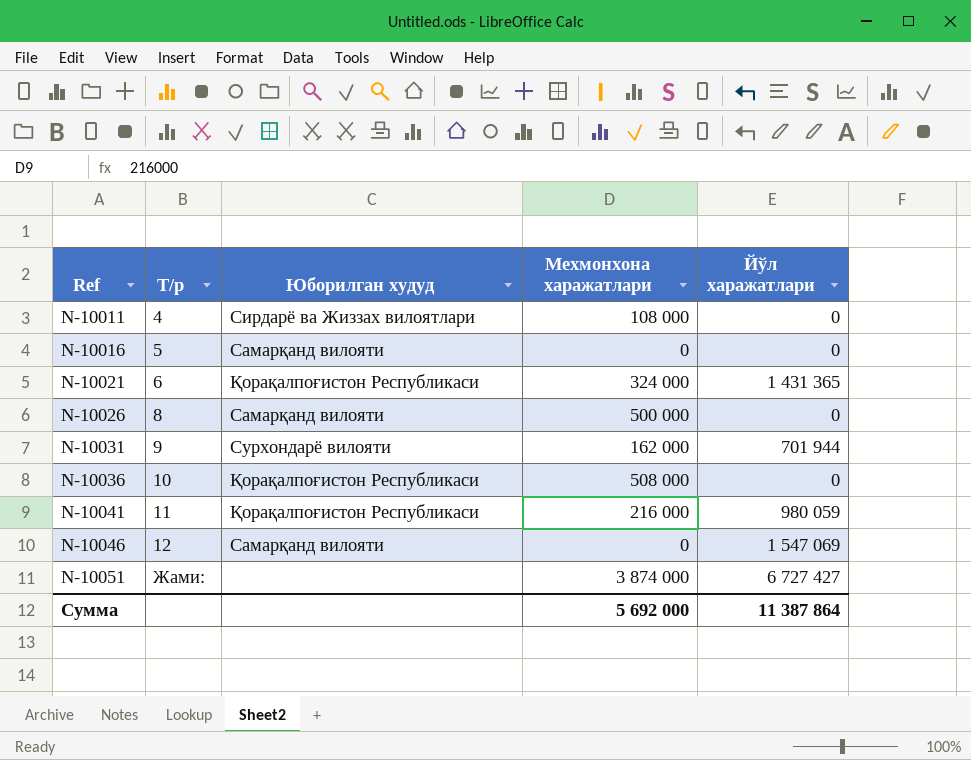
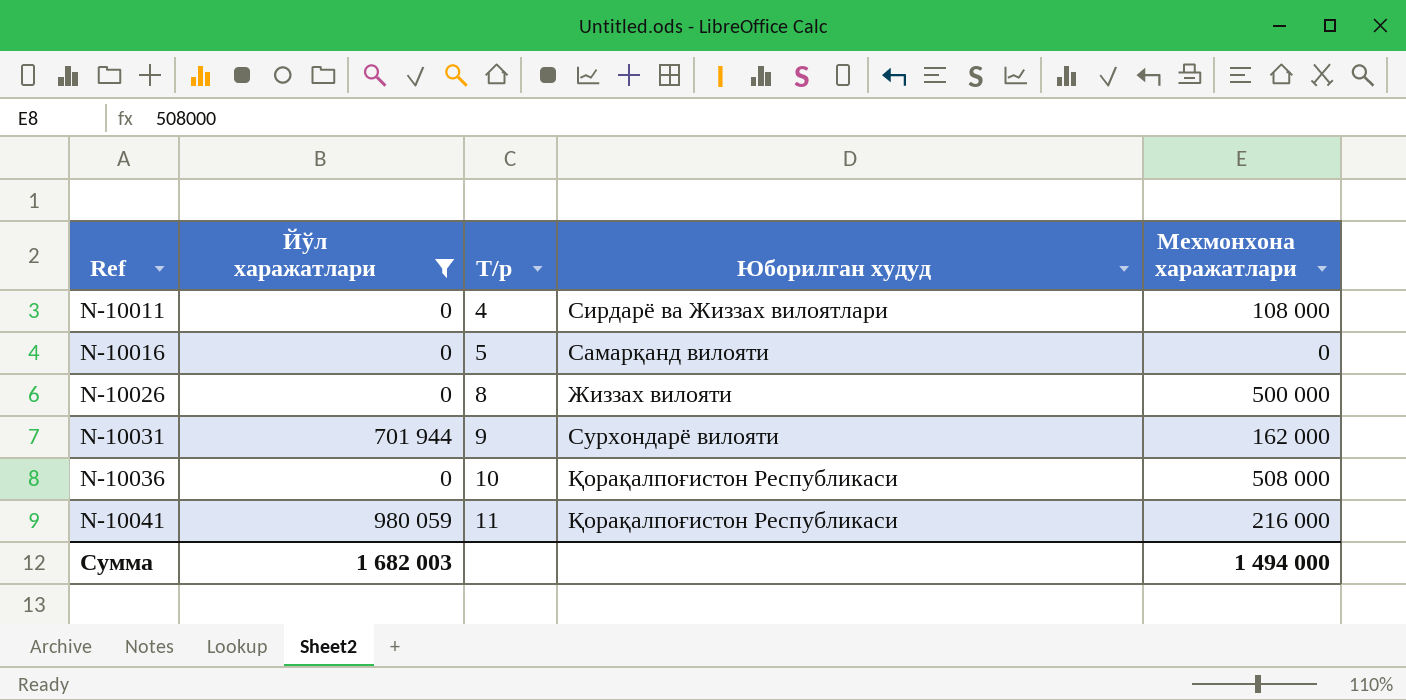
filter: none -> Йўл харажатлари <= 980 059
column Йўл харажатлари | position: 5 -> 2
N-10026 | Юборилган худуд: Самарқанд вилояти -> Жиззах вилояти
Сумма | Йўл харажатлари: 11 387 864 -> 1 682 003
Сумма | Мехмонхона харажатлари: 5 692 000 -> 1 494 000

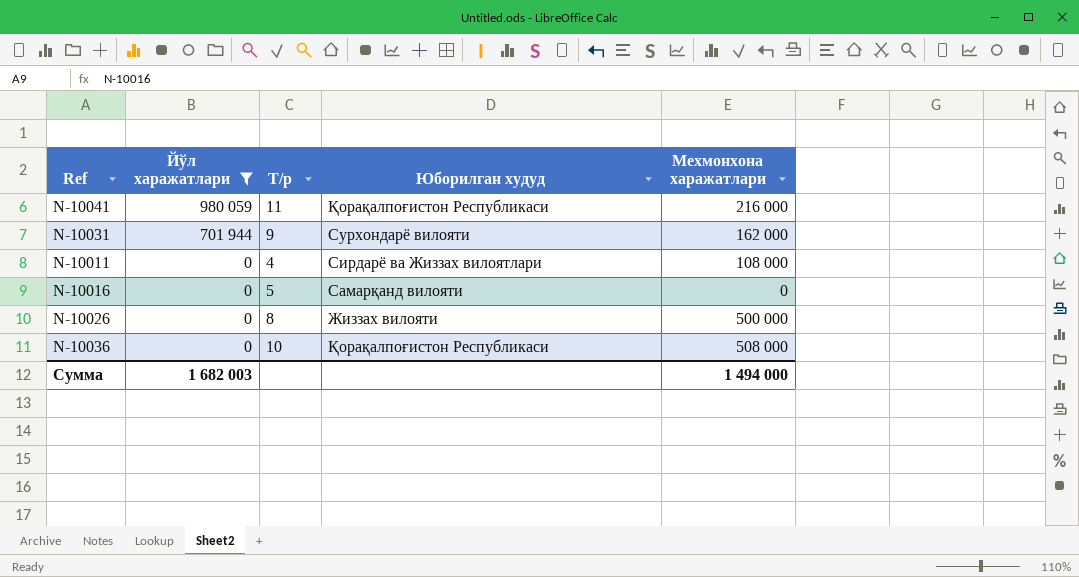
row order: Ref ascending -> Йўл харажатлари descending

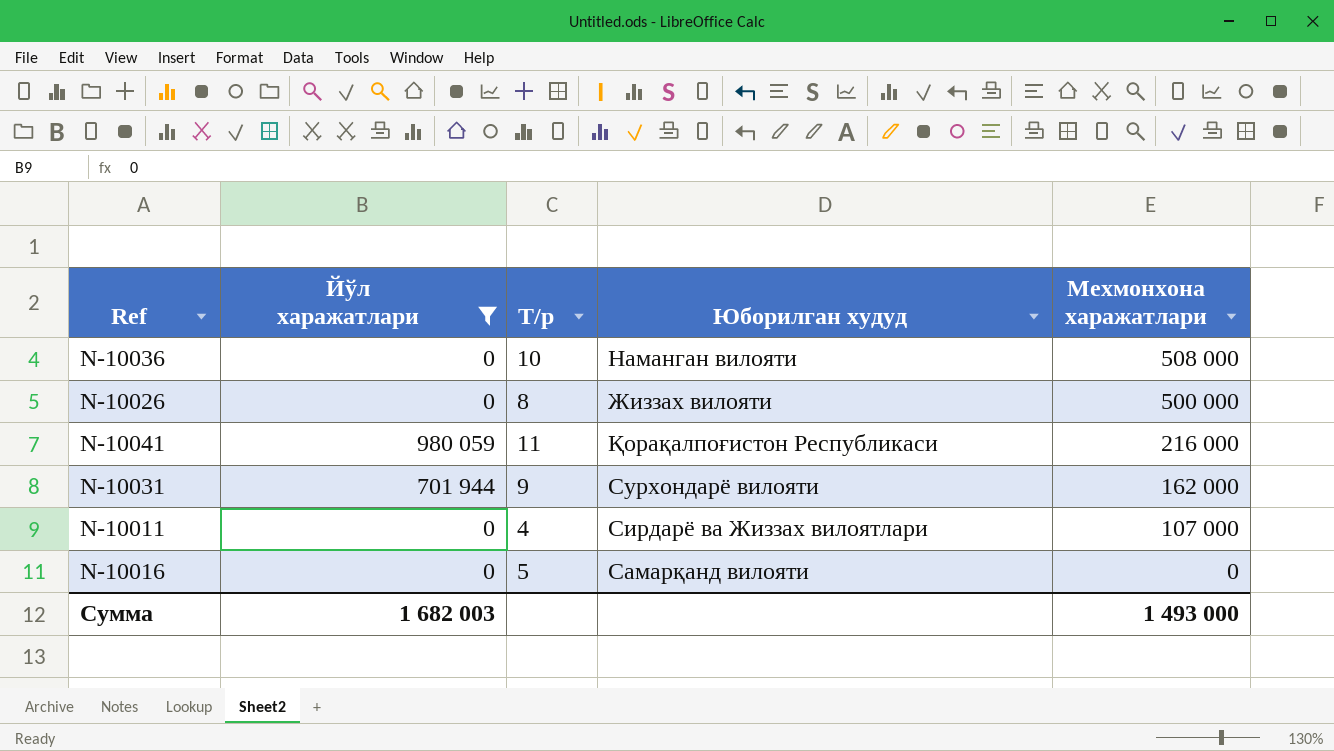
row order: Йўл харажатлари descending -> Мехмонхона харажатлари descending
N-10036 | Юборилган худуд: Қорақалпоғистон Республикаси -> Наманган вилояти
N-10011 | Мехмонхона харажатлари: 108 000 -> 107 000
Сумма | Мехмонхона харажатлари: 1 494 000 -> 1 493 000

